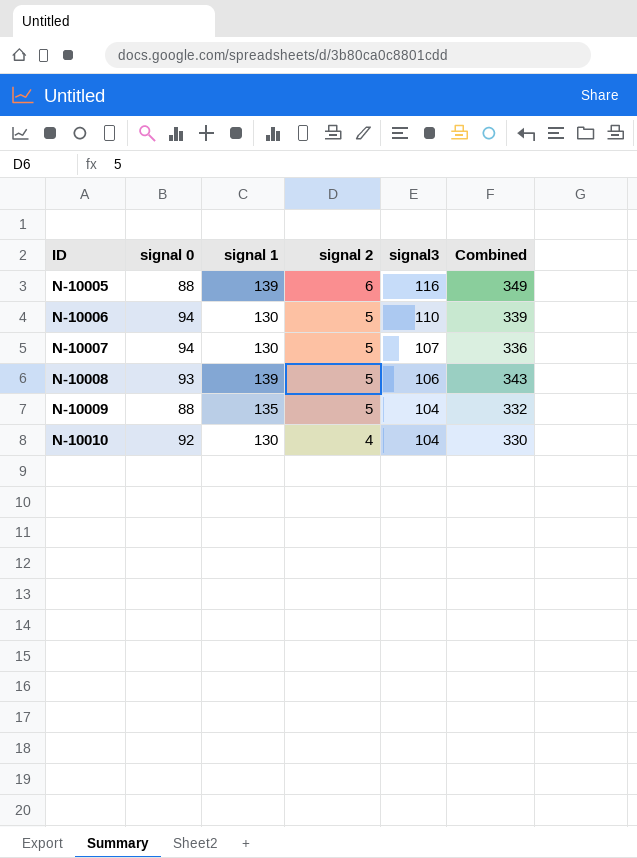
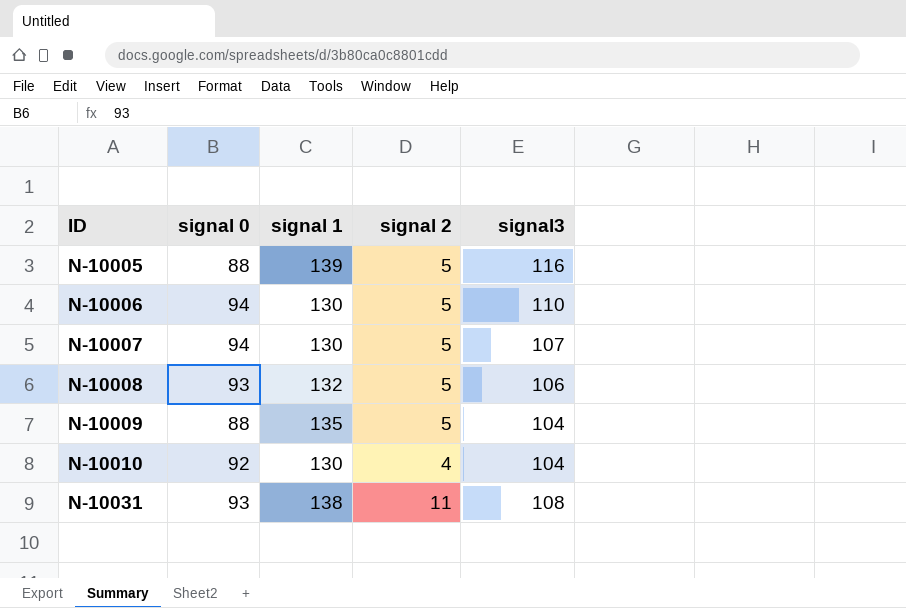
column Combined | formula: [signal 0] + [signal 1] + [signal 2] + [signal3] -> none
N-10005 | signal 2: 6 -> 5
N-10008 | signal 1: 139 -> 132
row N-10031: none -> 93 | 138 | 11 | 108

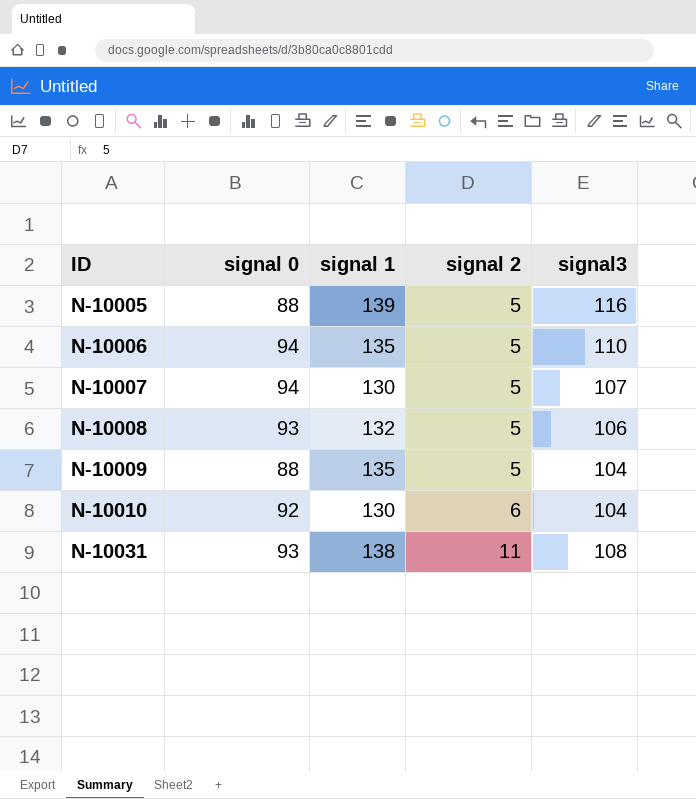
N-10006 | signal 1: 130 -> 135
N-10010 | signal 2: 4 -> 6

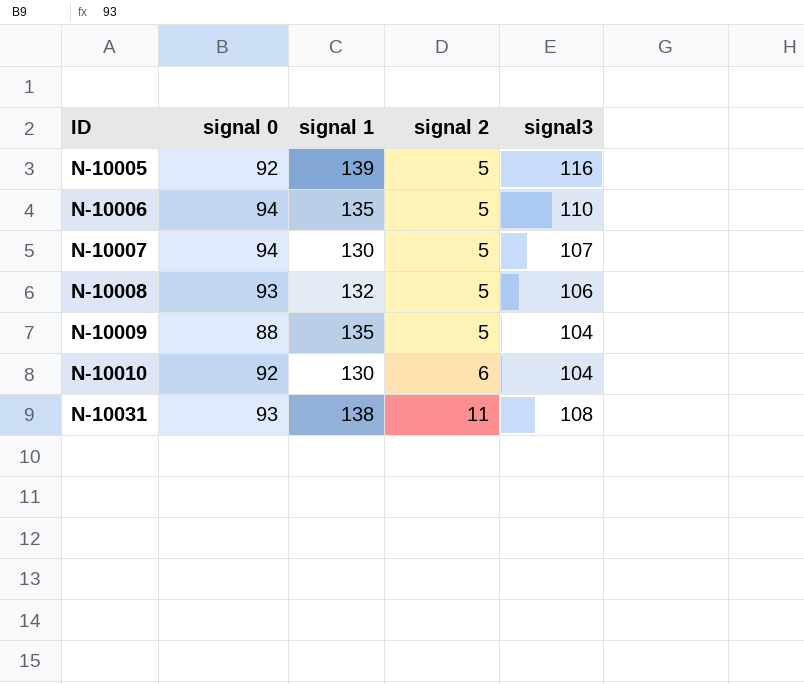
N-10005 | signal 0: 88 -> 92

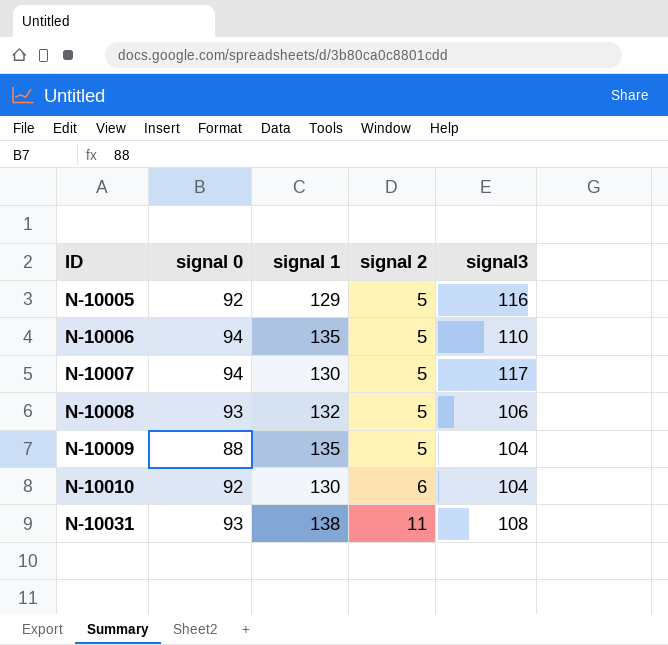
N-10005 | signal 1: 139 -> 129
N-10007 | signal3: 107 -> 117

